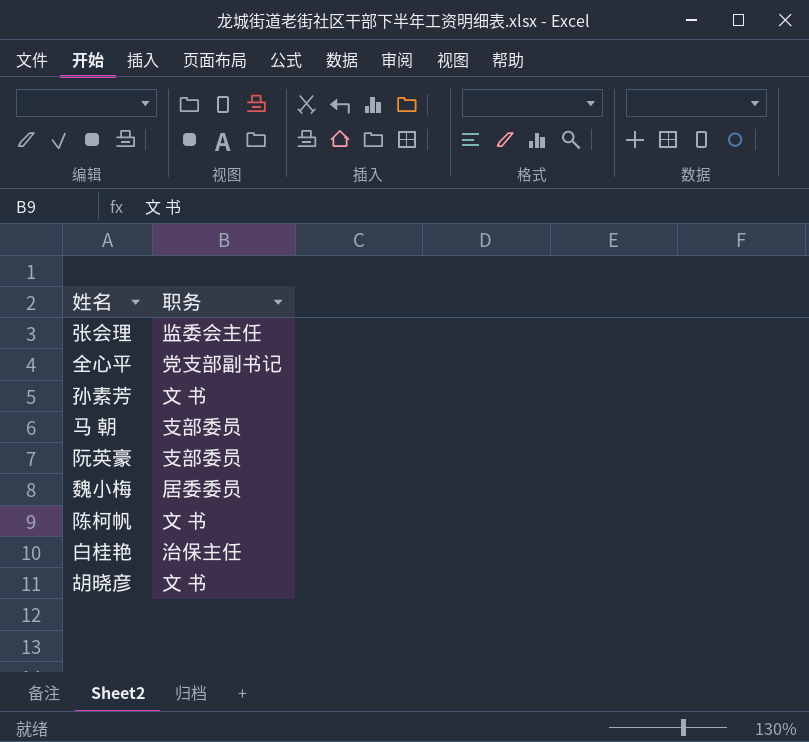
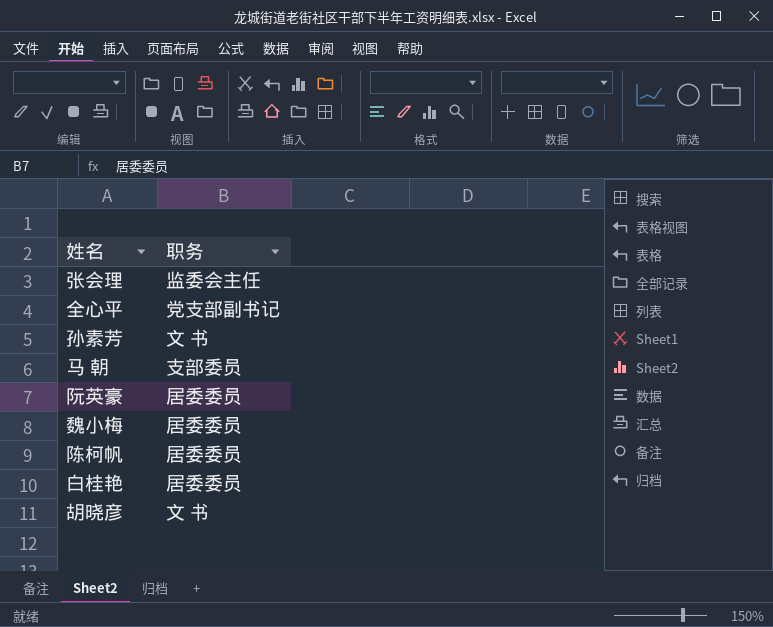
阮英豪 | 职务: 支部委员 -> 居委委员
陈柯帆 | 职务: 文 书 -> 居委委员
白桂艳 | 职务: 治保主任 -> 居委委员

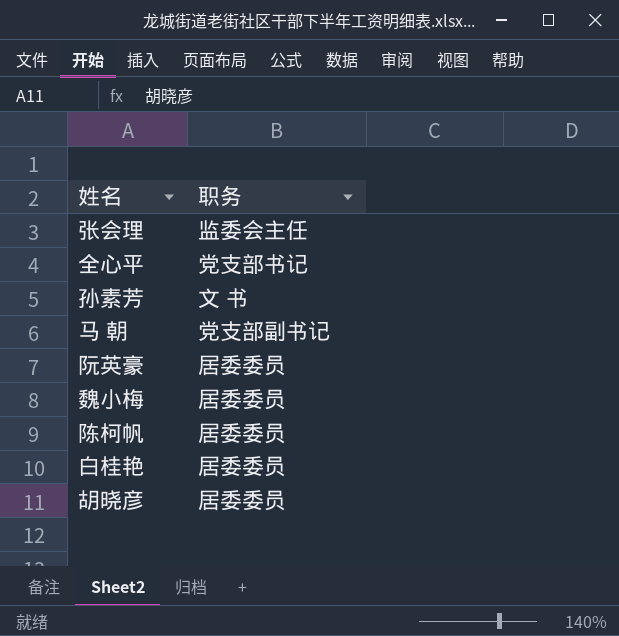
全心平 | 职务: 党支部副书记 -> 党支部书记
马 朝 | 职务: 支部委员 -> 党支部副书记
胡晓彦 | 职务: 文 书 -> 居委委员

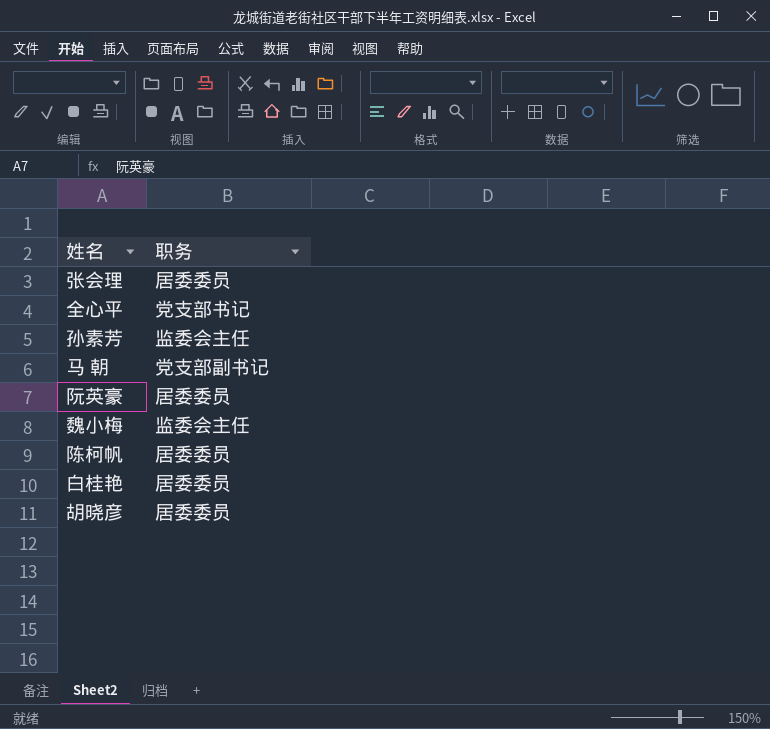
张会理 | 职务: 监委会主任 -> 居委委员
孙素芳 | 职务: 文 书 -> 监委会主任
魏小梅 | 职务: 居委委员 -> 监委会主任

